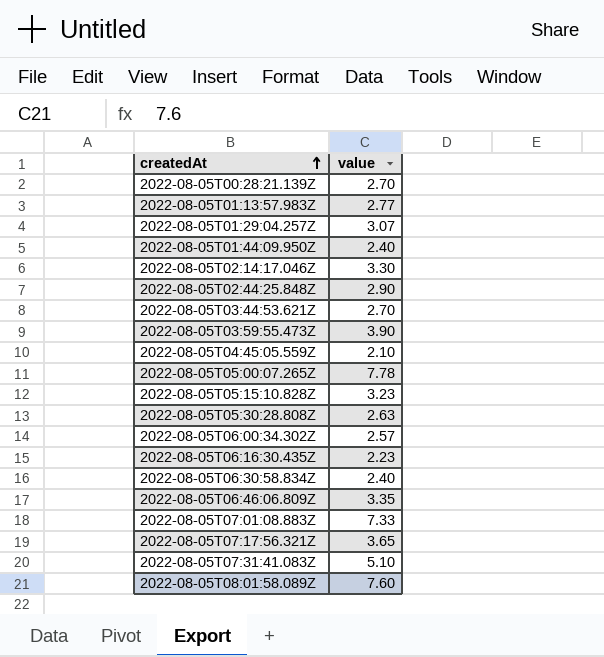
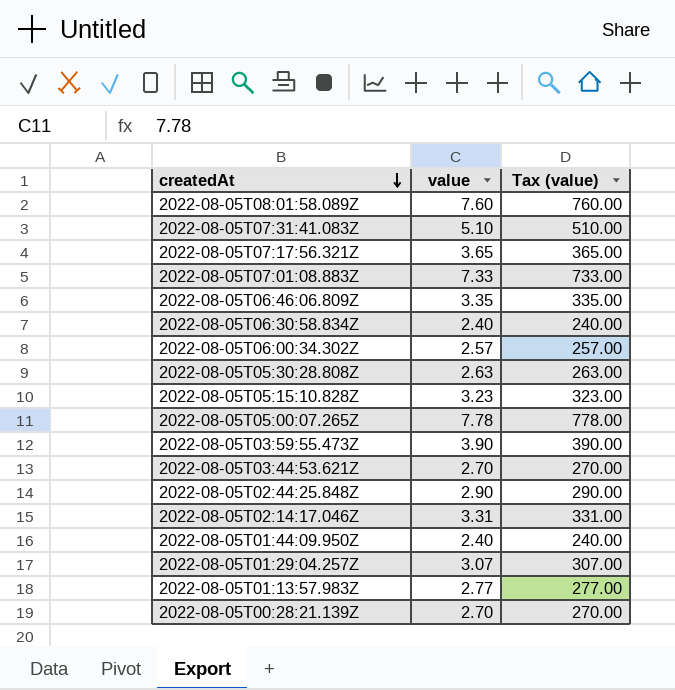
row order: createdAt ascending -> createdAt descending
column Tax (value) | formula: none -> [value] * 100
row 2022-08-05T04:45:05.559Z: 2.10 -> none
row 2022-08-05T06:16:30.435Z: 2.23 -> none
2022-08-05T02:14:17.046Z | value: 3.30 -> 3.31

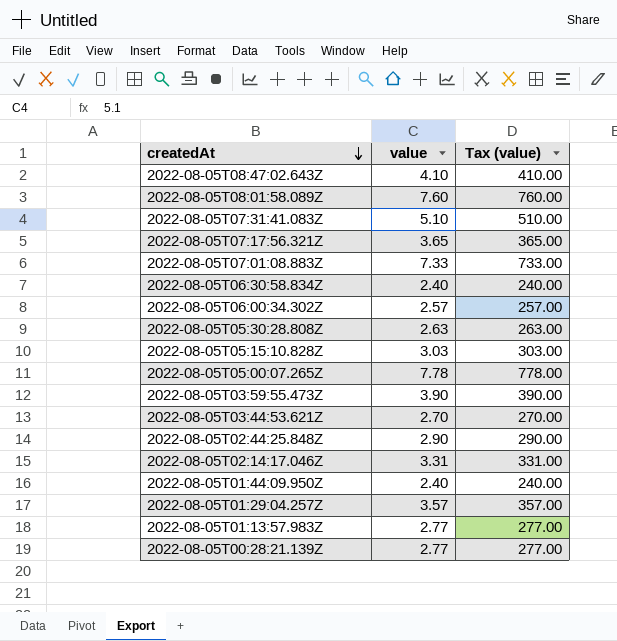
row 2022-08-05T06:46:06.809Z: 3.35 | 335.00 -> none
row 2022-08-05T08:47:02.643Z: none -> 4.10 | 410.00
2022-08-05T05:15:10.828Z | value: 3.23 -> 3.03
2022-08-05T05:15:10.828Z | Tax (value): 323.00 -> 303.00
2022-08-05T01:29:04.257Z | value: 3.07 -> 3.57
2022-08-05T01:29:04.257Z | Tax (value): 307.00 -> 357.00
2022-08-05T00:28:21.139Z | value: 2.70 -> 2.77
2022-08-05T00:28:21.139Z | Tax (value): 270.00 -> 277.00

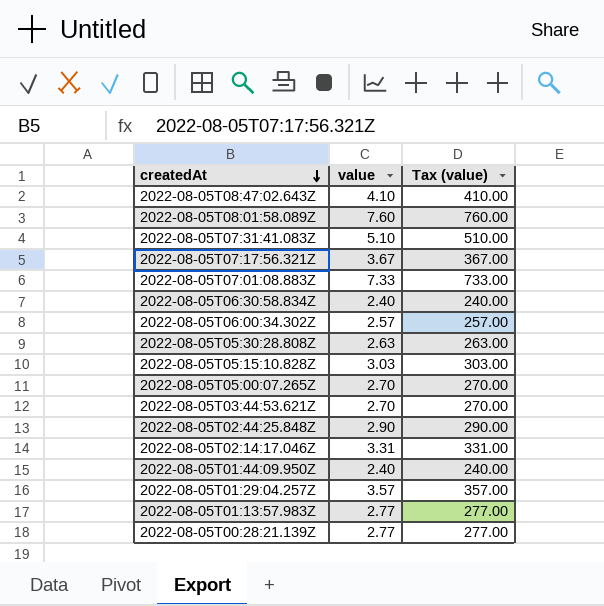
row 2022-08-05T03:59:55.473Z: 3.90 | 390.00 -> none
2022-08-05T07:17:56.321Z | value: 3.65 -> 3.67
2022-08-05T07:17:56.321Z | Tax (value): 365.00 -> 367.00
2022-08-05T05:00:07.265Z | value: 7.78 -> 2.70
2022-08-05T05:00:07.265Z | Tax (value): 778.00 -> 270.00

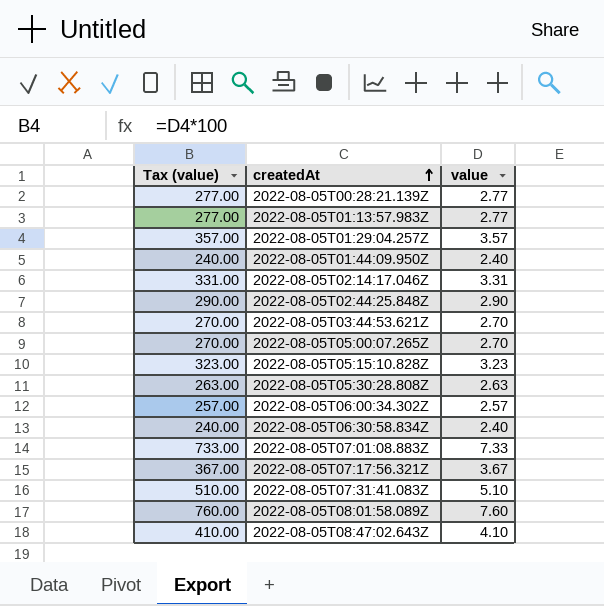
row order: createdAt descending -> createdAt ascending
column Tax (value) | position: 3 -> 1
2022-08-05T05:15:10.828Z | Tax (value): 303.00 -> 323.00
2022-08-05T05:15:10.828Z | value: 3.03 -> 3.23

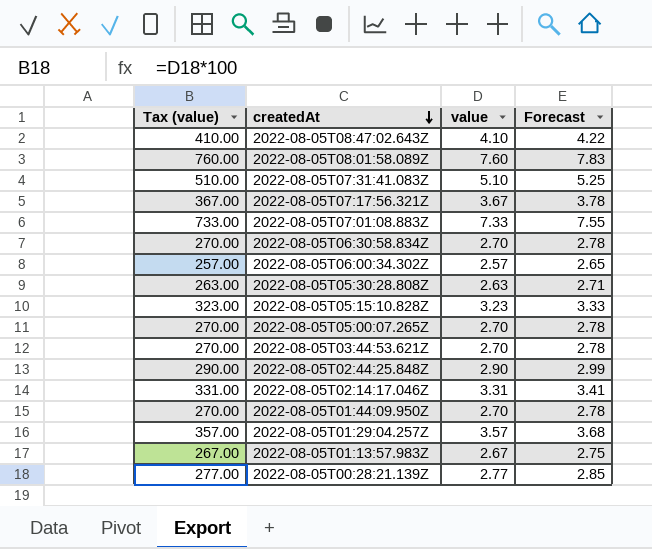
row order: createdAt ascending -> createdAt descending
column Forecast | formula: none -> [value] * 1.03
2022-08-05T06:30:58.834Z | Tax (value): 240.00 -> 270.00
2022-08-05T06:30:58.834Z | value: 2.40 -> 2.70
2022-08-05T01:44:09.950Z | Tax (value): 240.00 -> 270.00
2022-08-05T01:44:09.950Z | value: 2.40 -> 2.70
2022-08-05T01:13:57.983Z | Tax (value): 277.00 -> 267.00
2022-08-05T01:13:57.983Z | value: 2.77 -> 2.67

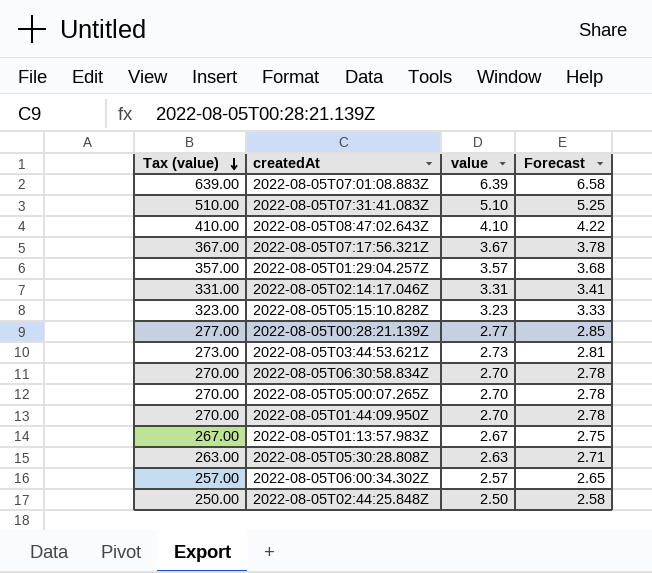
row order: createdAt descending -> Tax (value) descending
row 2022-08-05T08:01:58.089Z: 760.00 | 7.60 | 7.83 -> none
2022-08-05T07:01:08.883Z | Tax (value): 733.00 -> 639.00
2022-08-05T07:01:08.883Z | value: 7.33 -> 6.39
2022-08-05T07:01:08.883Z | Forecast: 7.55 -> 6.58
2022-08-05T03:44:53.621Z | Tax (value): 270.00 -> 273.00
2022-08-05T03:44:53.621Z | value: 2.70 -> 2.73
2022-08-05T03:44:53.621Z | Forecast: 2.78 -> 2.81
2022-08-05T02:44:25.848Z | Tax (value): 290.00 -> 250.00
2022-08-05T02:44:25.848Z | value: 2.90 -> 2.50
2022-08-05T02:44:25.848Z | Forecast: 2.99 -> 2.58

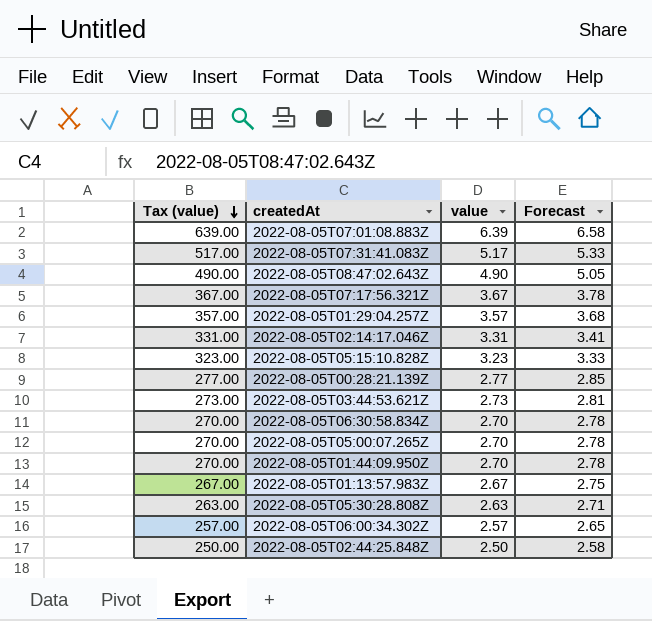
2022-08-05T07:31:41.083Z | Tax (value): 510.00 -> 517.00
2022-08-05T07:31:41.083Z | value: 5.10 -> 5.17
2022-08-05T07:31:41.083Z | Forecast: 5.25 -> 5.33
2022-08-05T08:47:02.643Z | Tax (value): 410.00 -> 490.00
2022-08-05T08:47:02.643Z | value: 4.10 -> 4.90
2022-08-05T08:47:02.643Z | Forecast: 4.22 -> 5.05

